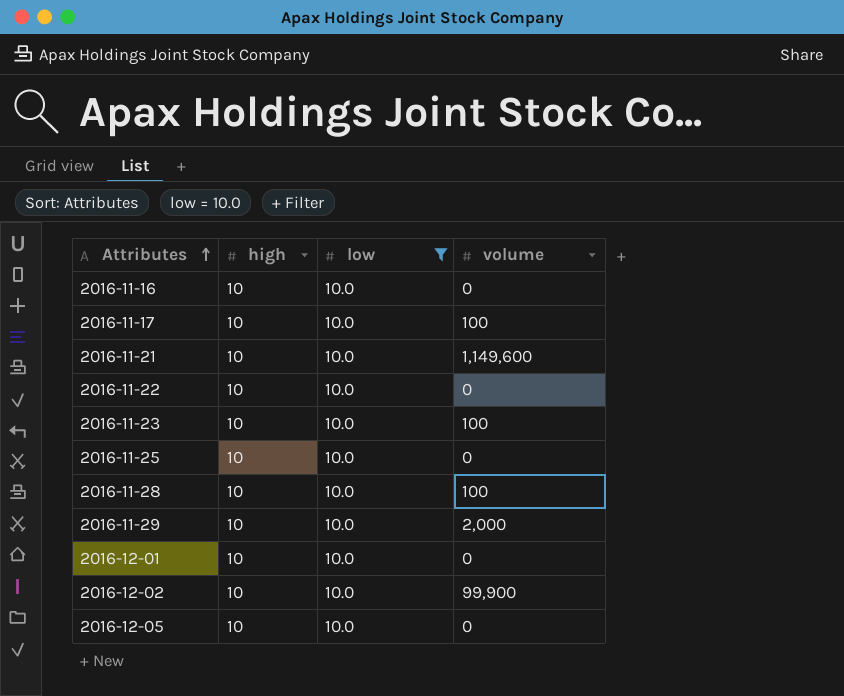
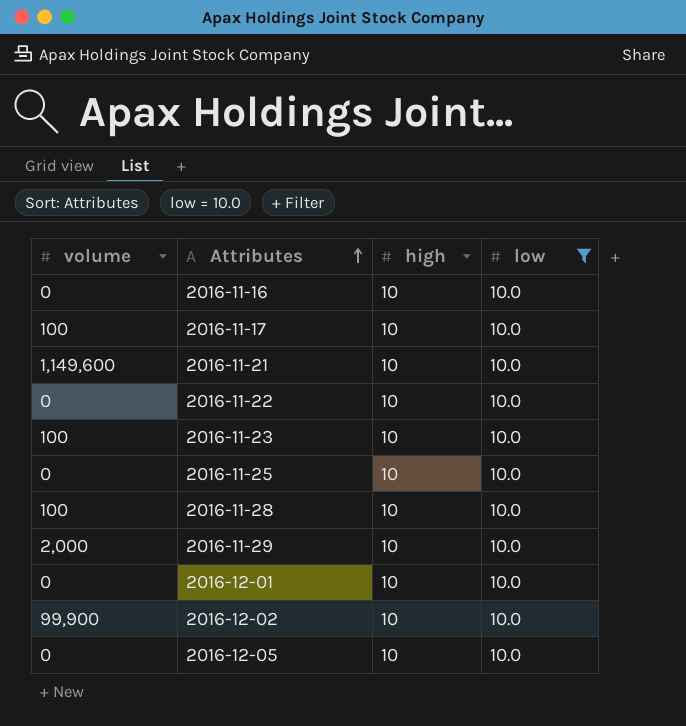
column volume | position: 4 -> 1

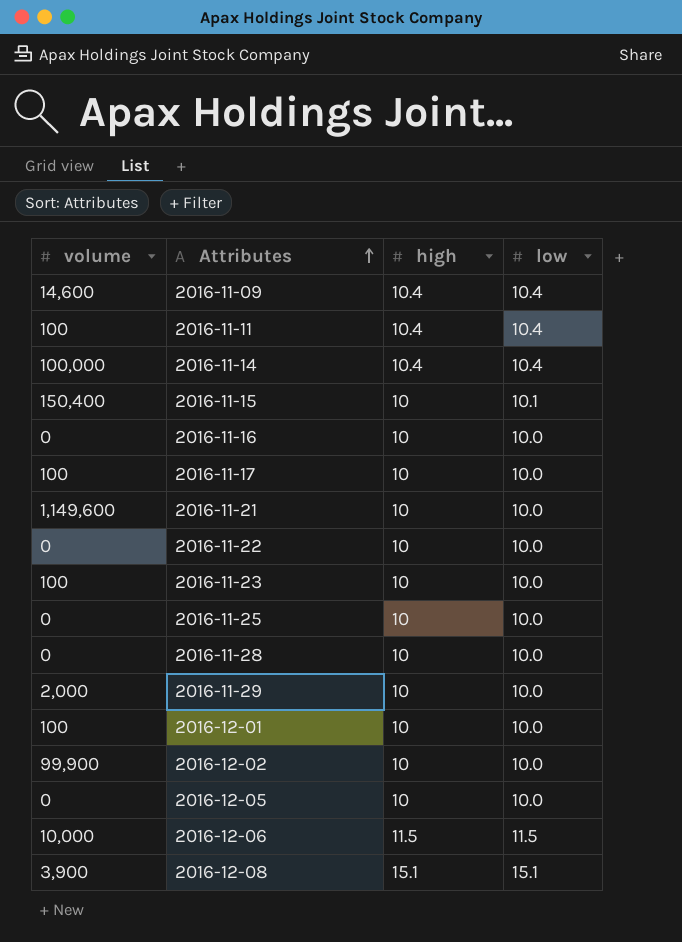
filter: low = 10.0 -> none
2016-11-28 | volume: 100 -> 0
2016-12-01 | volume: 0 -> 100

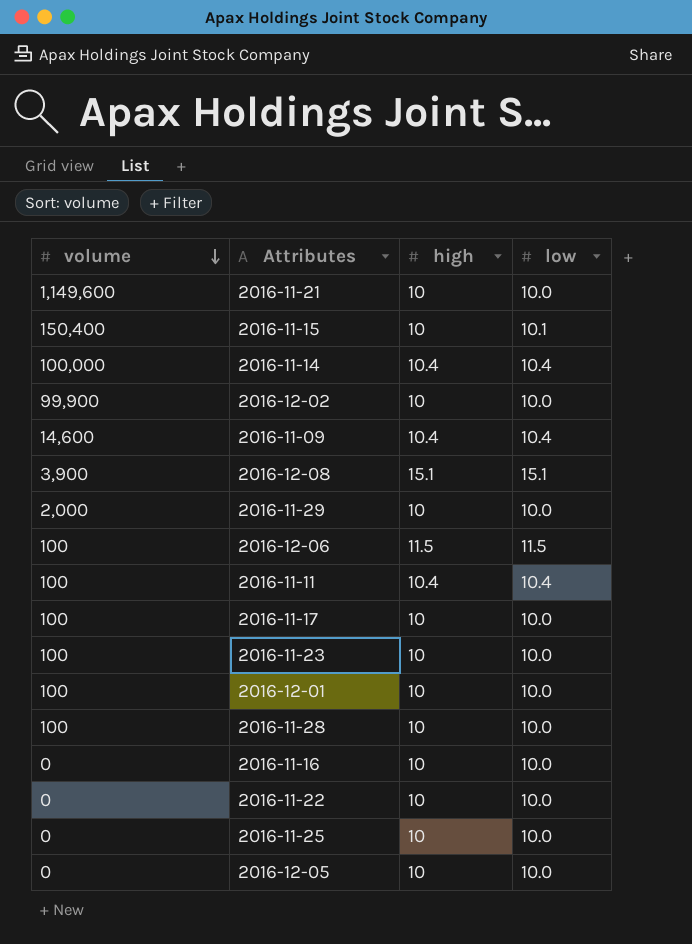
row order: Attributes ascending -> volume descending
2016-12-06 | volume: 10,000 -> 100
2016-11-28 | volume: 0 -> 100

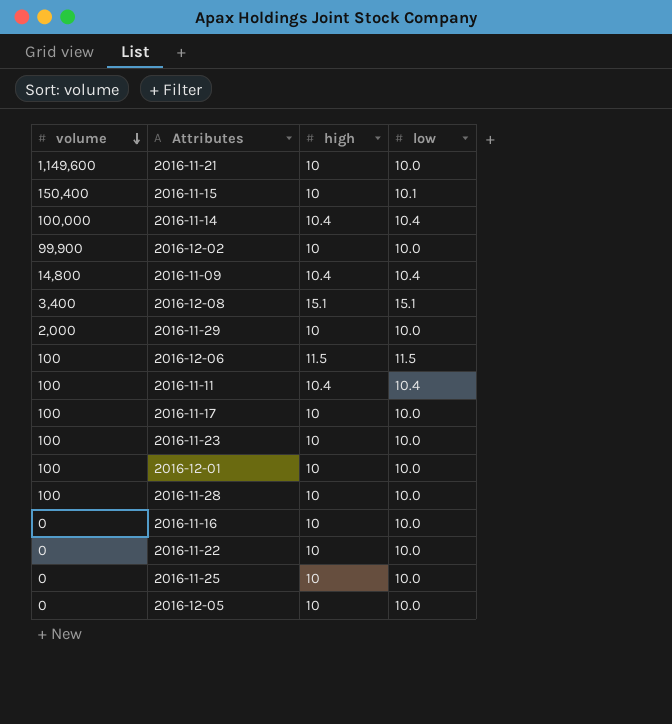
2016-11-09 | volume: 14,600 -> 14,800
2016-12-08 | volume: 3,900 -> 3,400

